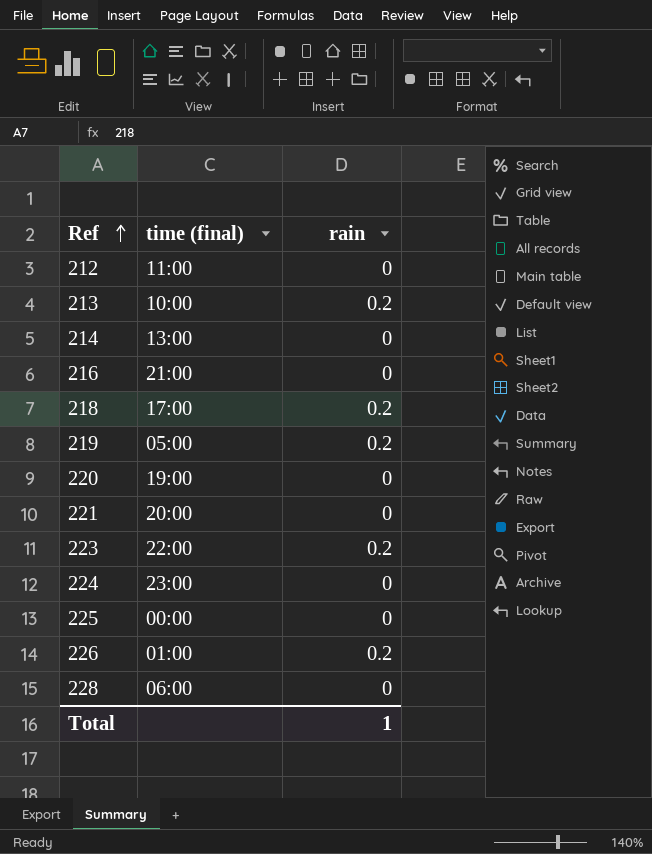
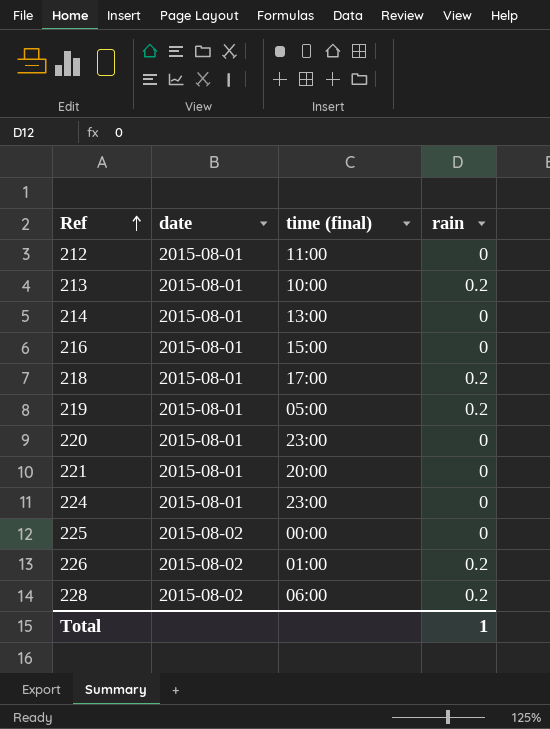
column date | position: none -> 2
row 223: 22:00 | 0.2 -> none
216 | time (final): 21:00 -> 15:00
220 | time (final): 19:00 -> 23:00
228 | rain: 0 -> 0.2

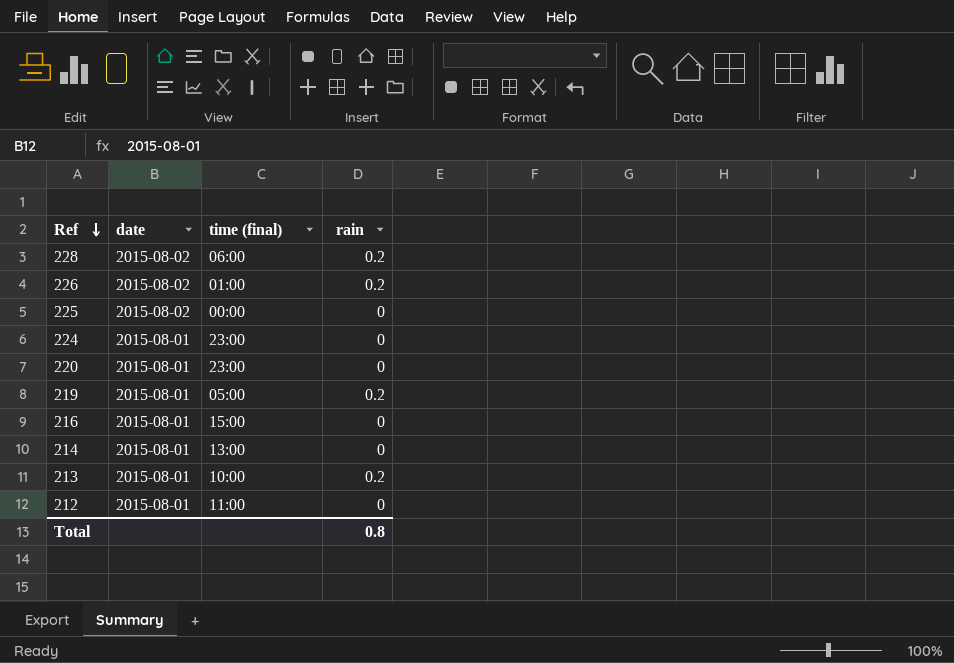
row order: Ref ascending -> Ref descending
row 218: 2015-08-01 | 17:00 | 0.2 -> none
row 221: 2015-08-01 | 20:00 | 0 -> none
Total | rain: 1 -> 0.8

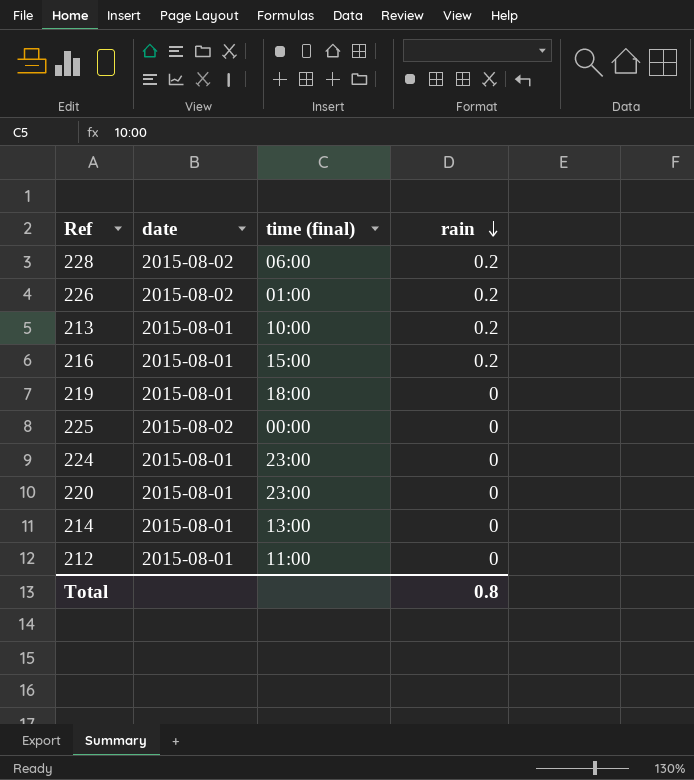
row order: Ref descending -> rain descending
216 | rain: 0 -> 0.2
219 | time (final): 05:00 -> 18:00
219 | rain: 0.2 -> 0

